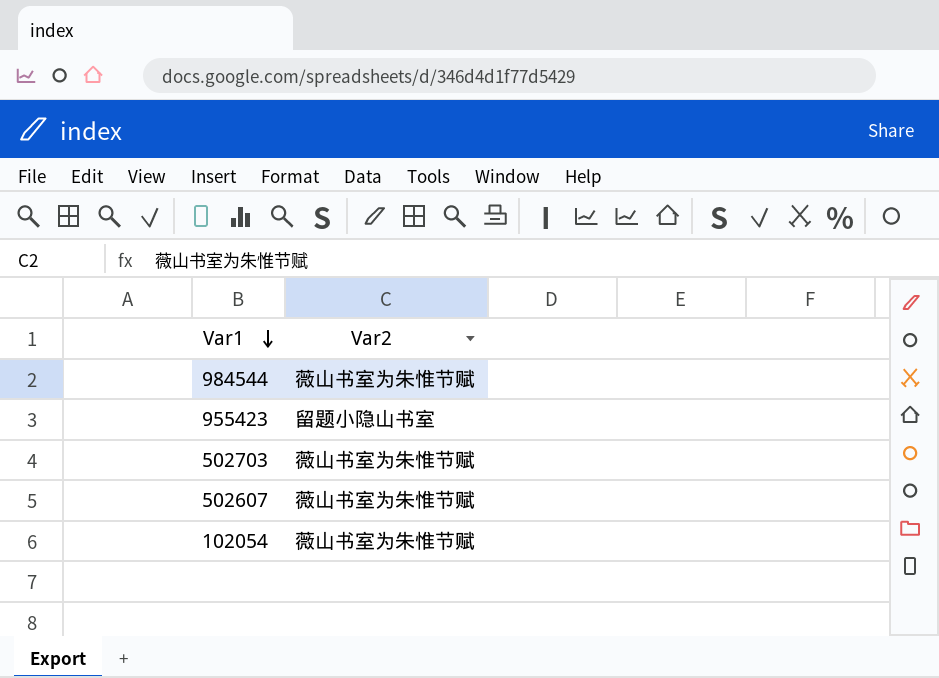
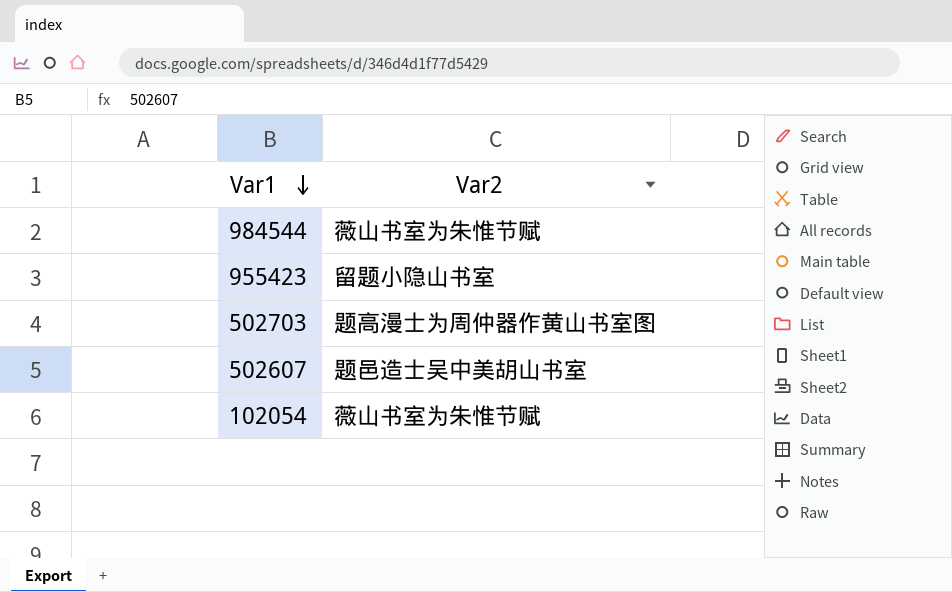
502703 | Var2: 薇山书室为朱惟节赋 -> 题高漫士为周仲器作黄山书室图
502607 | Var2: 薇山书室为朱惟节赋 -> 题邑造士吴中美胡山书室

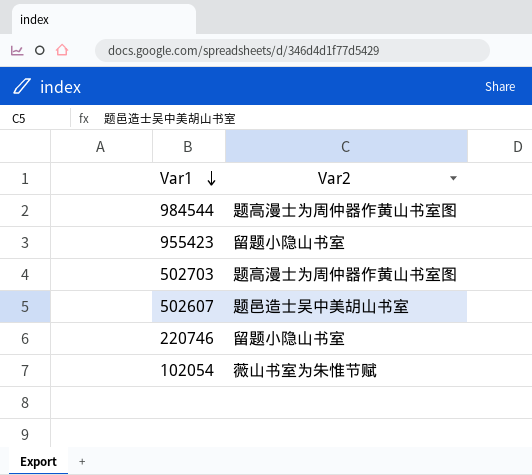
984544 | Var2: 薇山书室为朱惟节赋 -> 题高漫士为周仲器作黄山书室图
row 220746: none -> 留题小隐山书室

